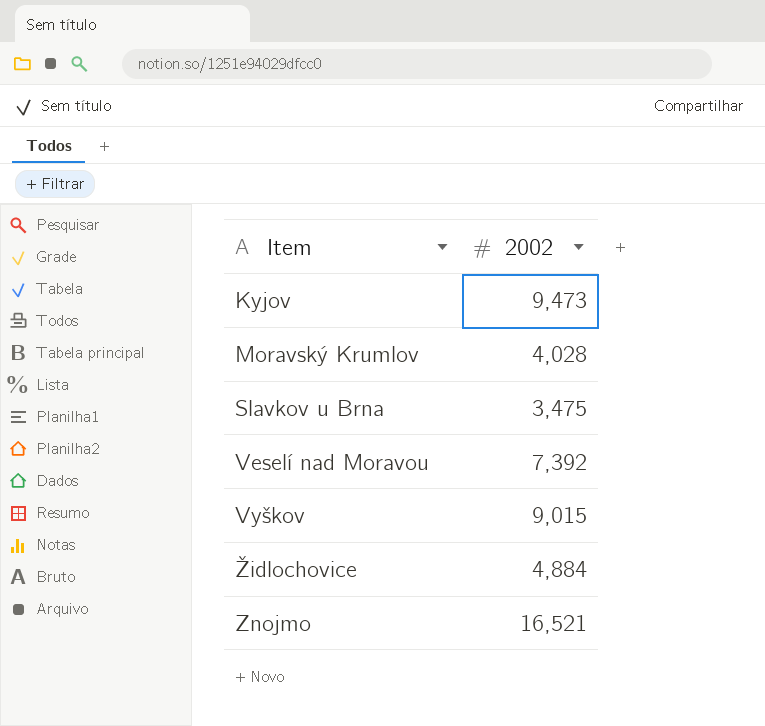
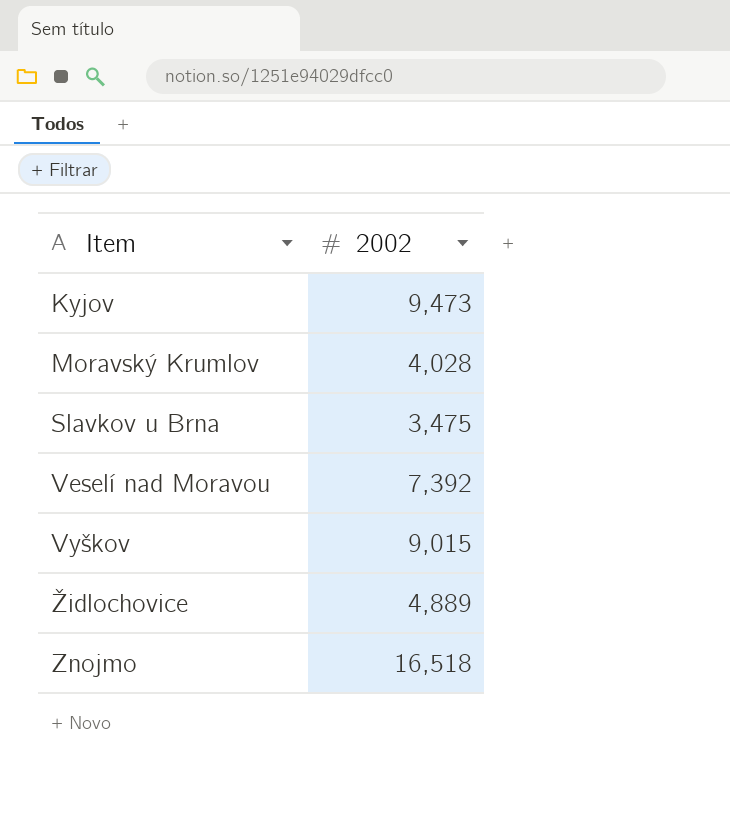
Židlochovice | 2002: 4,884 -> 4,889
Znojmo | 2002: 16,521 -> 16,518

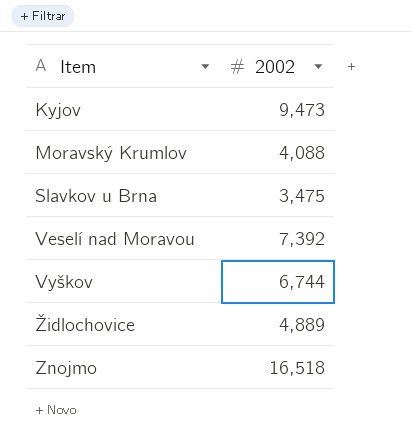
Moravský Krumlov | 2002: 4,028 -> 4,088
Vyškov | 2002: 9,015 -> 6,744

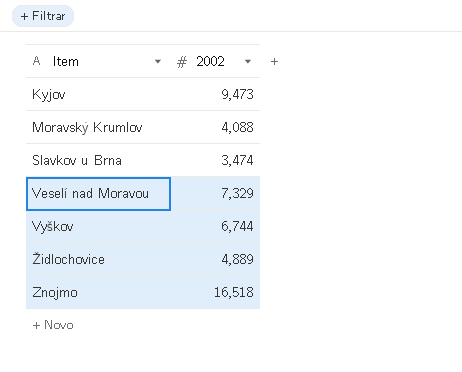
Slavkov u Brna | 2002: 3,475 -> 3,474
Veselí nad Moravou | 2002: 7,392 -> 7,329

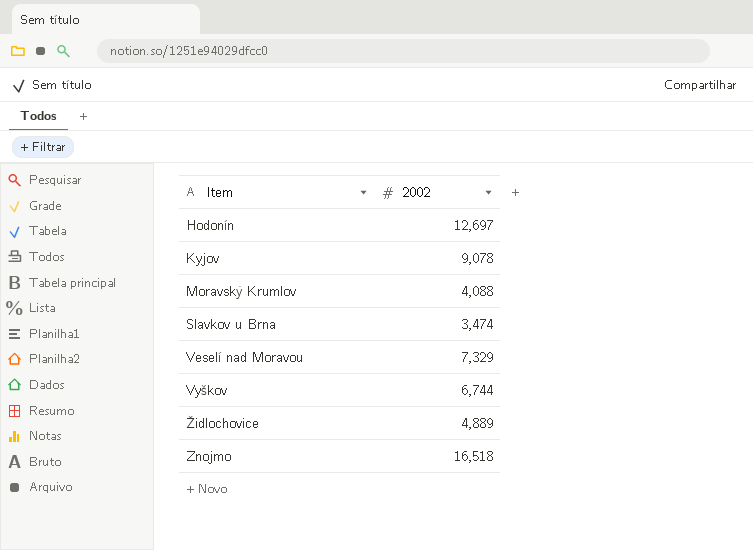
row Hodonín: none -> 12,697
Kyjov | 2002: 9,473 -> 9,078

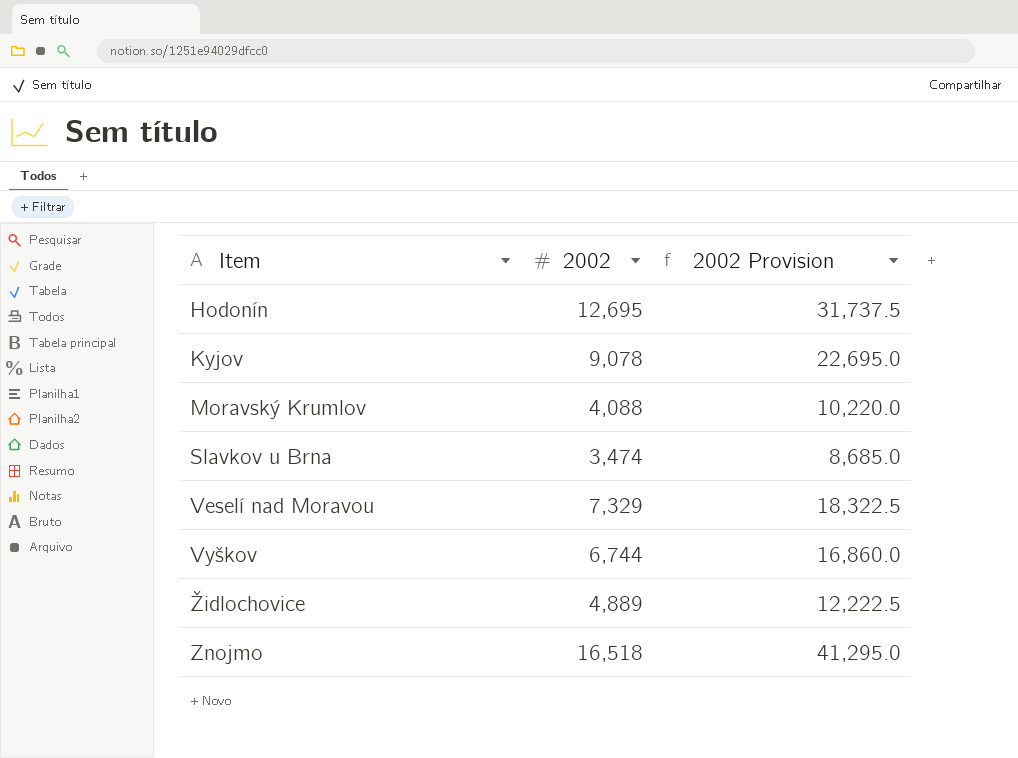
column 2002 Provision | formula: none -> [2002] * 2.5
Hodonín | 2002: 12,697 -> 12,695

